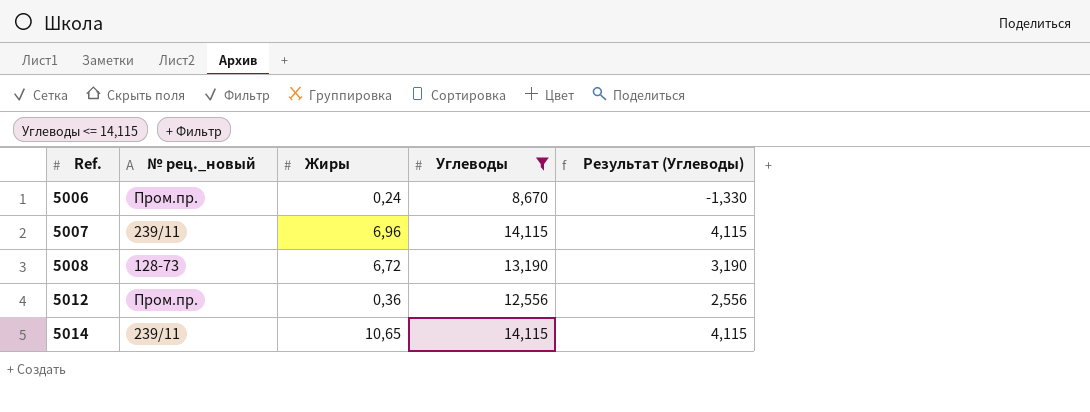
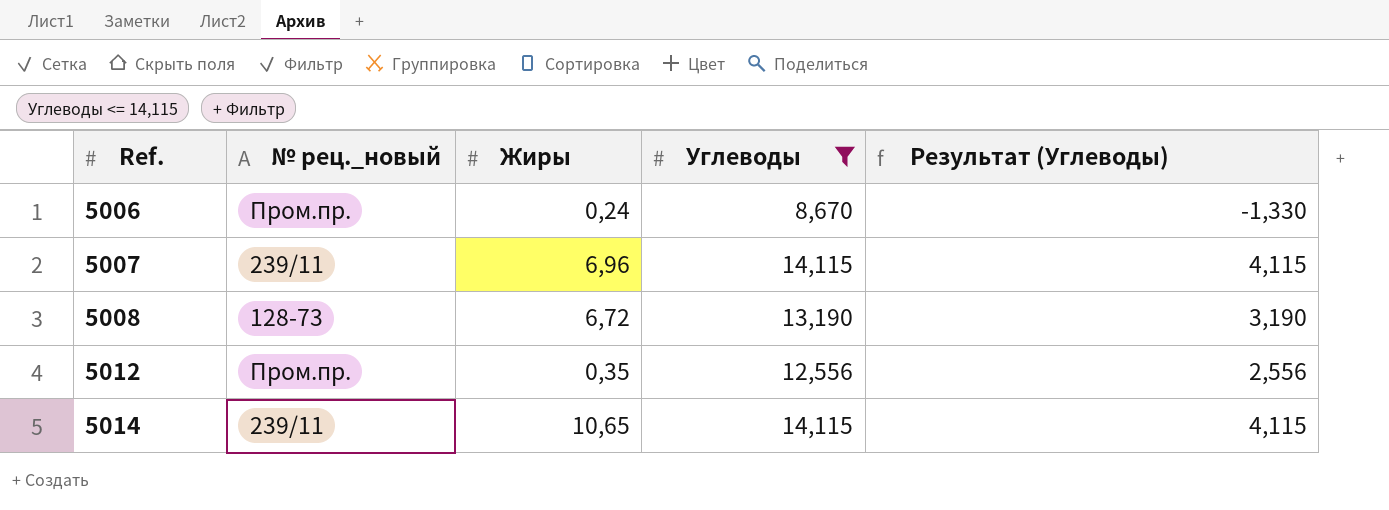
5012 | Жиры: 0,36 -> 0,35

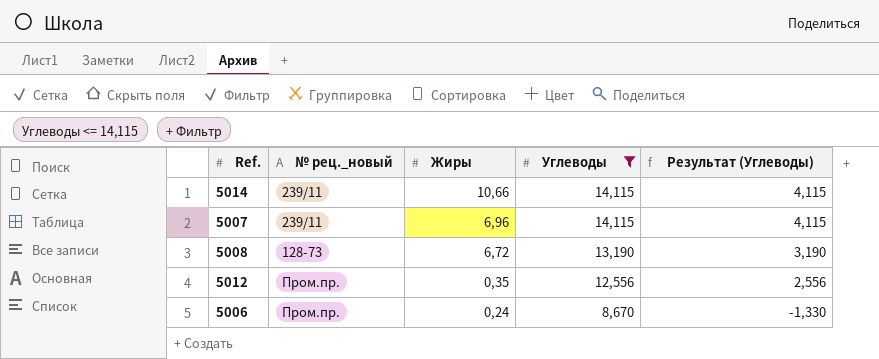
row order: Ref. ascending -> Жиры descending
5014 | Жиры: 10,65 -> 10,66

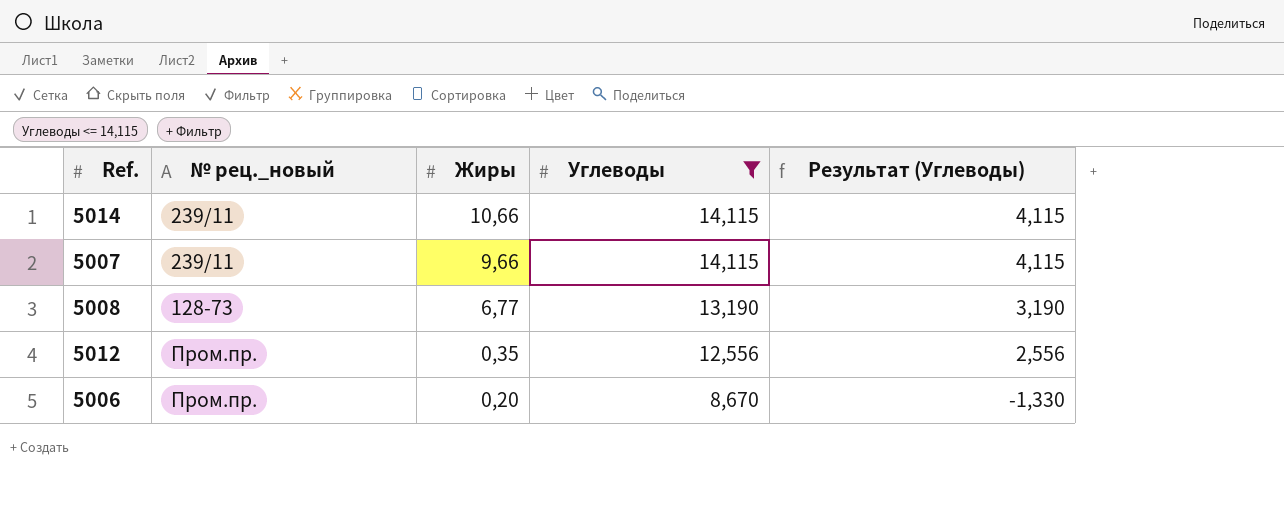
5007 | Жиры: 6,96 -> 9,66
5008 | Жиры: 6,72 -> 6,77
5006 | Жиры: 0,24 -> 0,20

